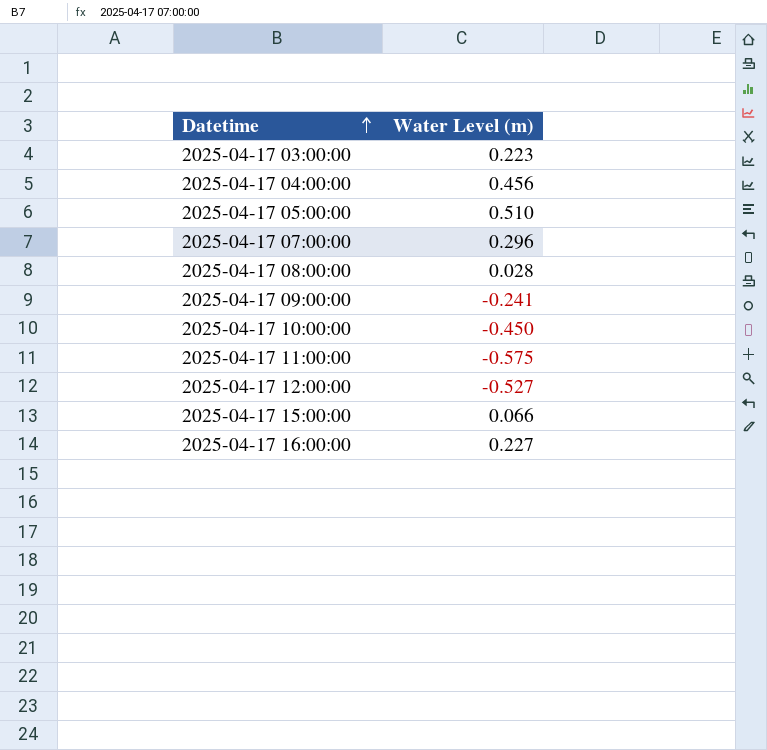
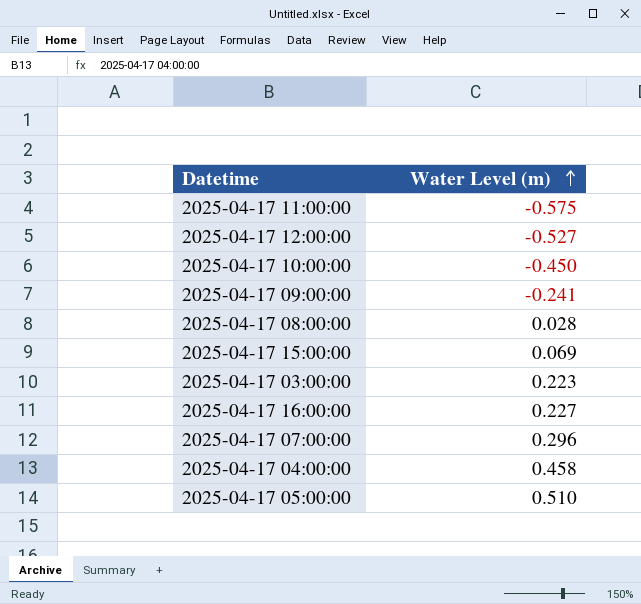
row order: Datetime ascending -> Water Level (m) ascending
2025-04-17 15:00:00 | Water Level (m): 0.066 -> 0.069
2025-04-17 04:00:00 | Water Level (m): 0.456 -> 0.458

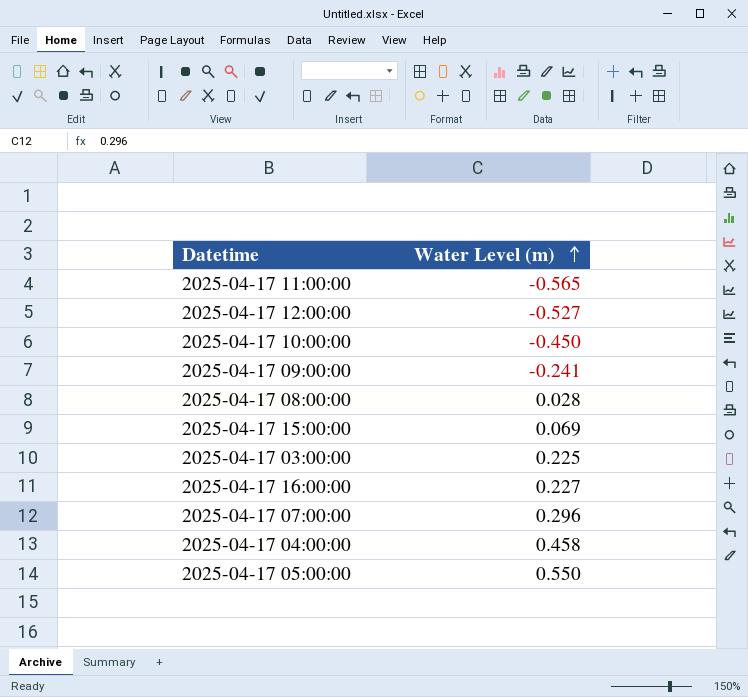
2025-04-17 11:00:00 | Water Level (m): -0.575 -> -0.565
2025-04-17 03:00:00 | Water Level (m): 0.223 -> 0.225
2025-04-17 05:00:00 | Water Level (m): 0.510 -> 0.550

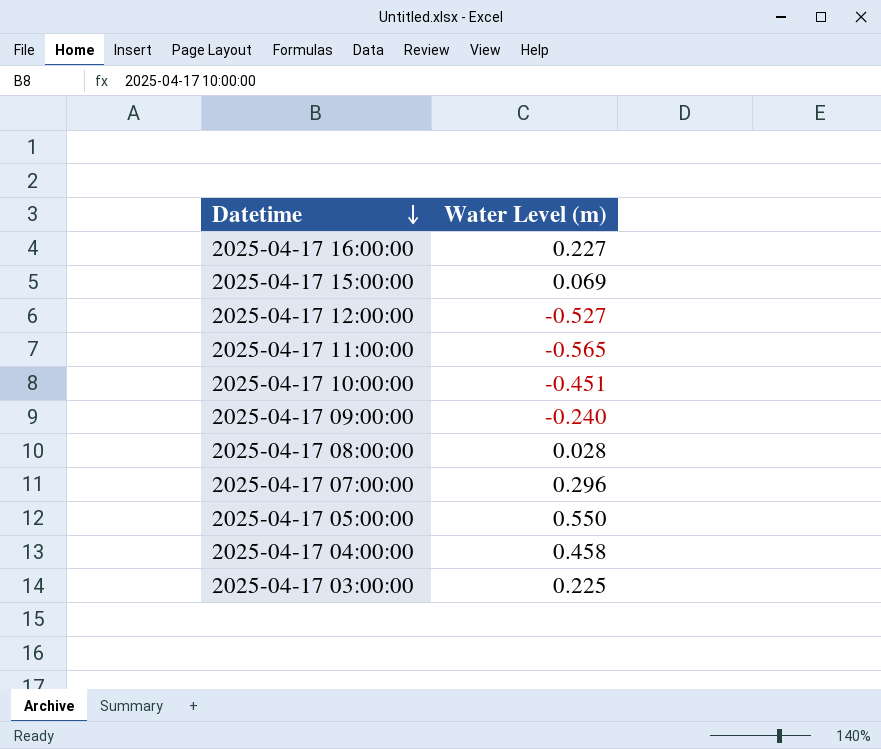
row order: Water Level (m) ascending -> Datetime descending
2025-04-17 10:00:00 | Water Level (m): -0.450 -> -0.451
2025-04-17 09:00:00 | Water Level (m): -0.241 -> -0.240

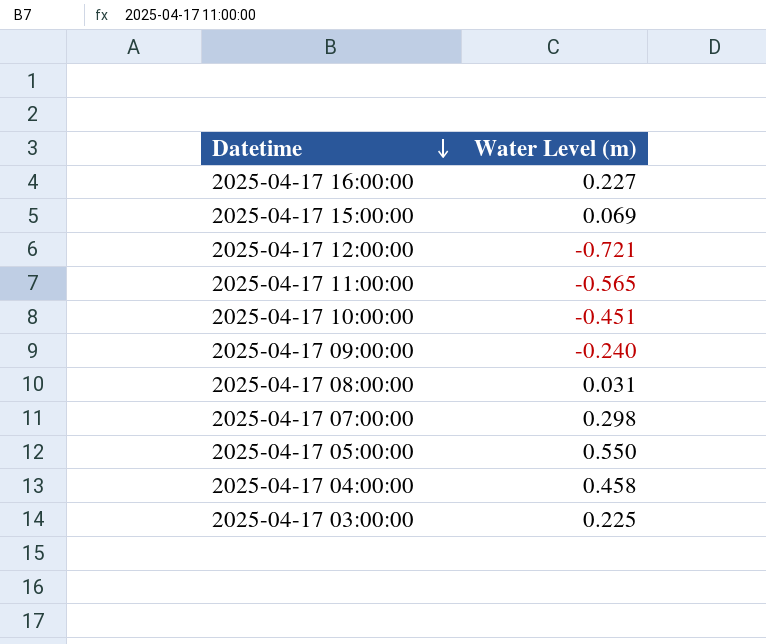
2025-04-17 12:00:00 | Water Level (m): -0.527 -> -0.721
2025-04-17 08:00:00 | Water Level (m): 0.028 -> 0.031
2025-04-17 07:00:00 | Water Level (m): 0.296 -> 0.298

